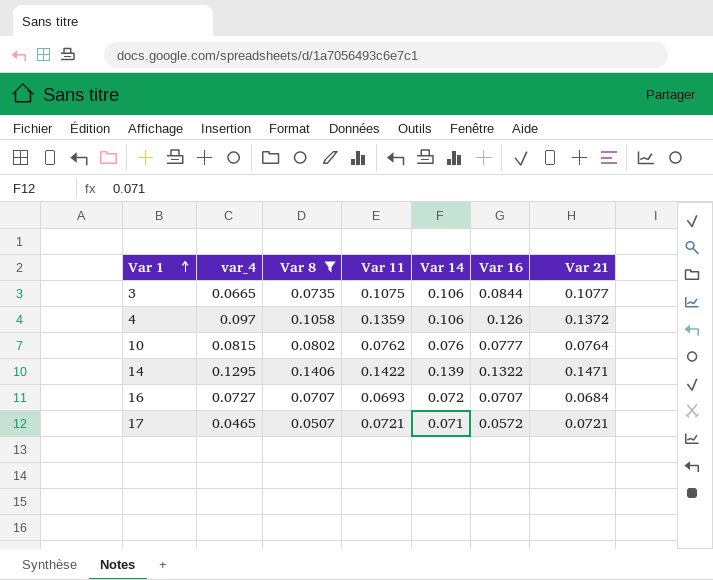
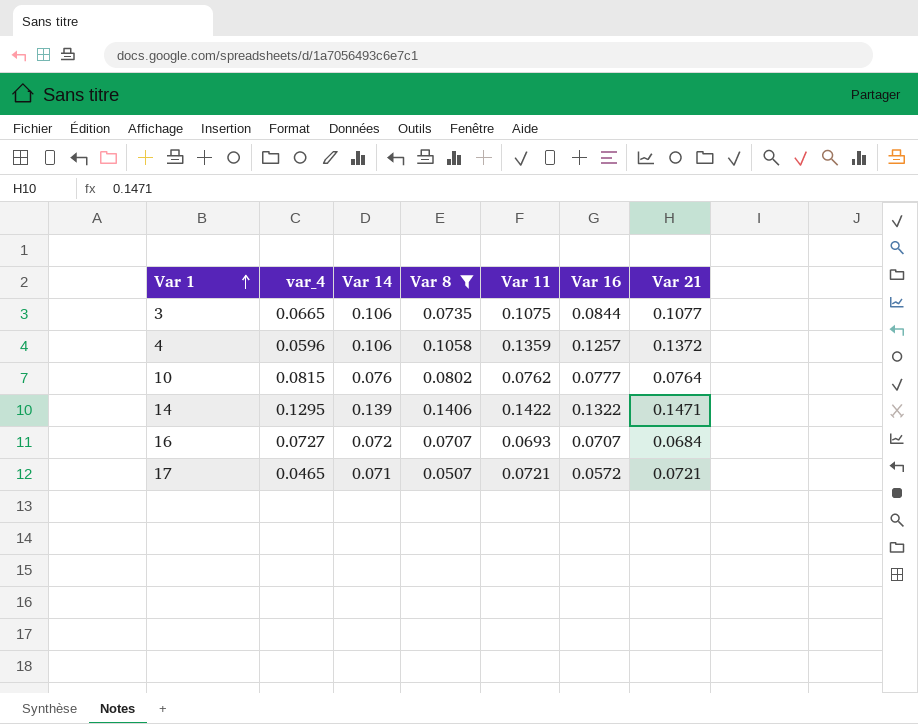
column Var 14 | position: 5 -> 3
4 | var_4: 0.097 -> 0.0596
4 | Var 16: 0.126 -> 0.1257

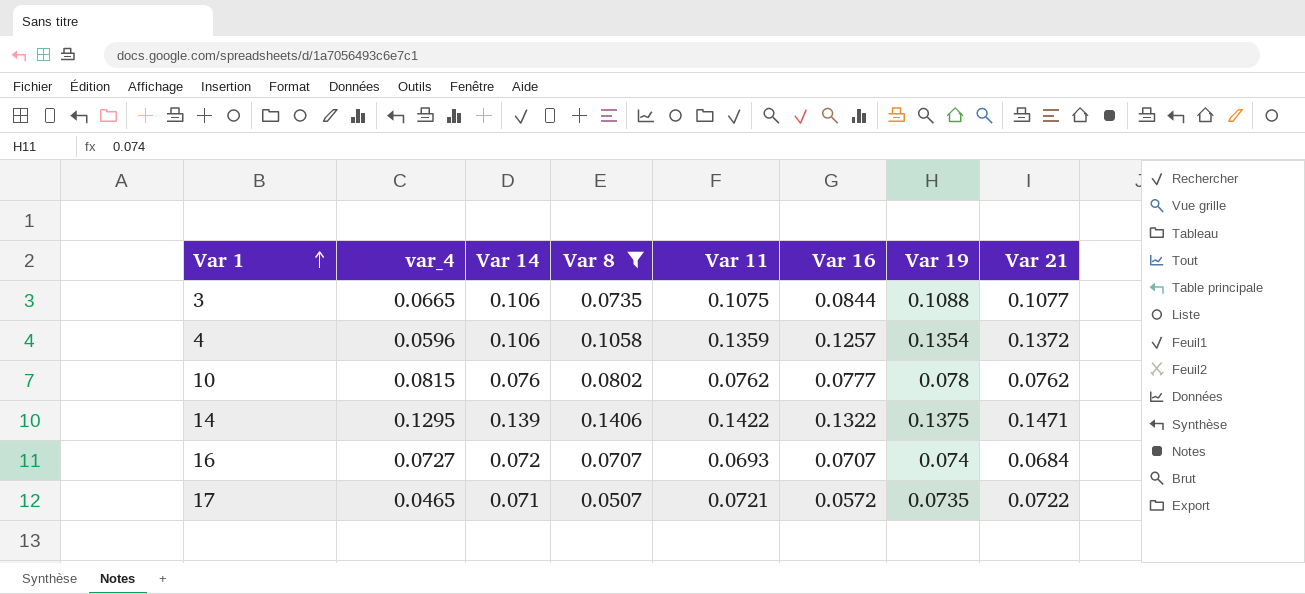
column Var 19 | position: none -> 7
10 | Var 21: 0.0764 -> 0.0762
17 | Var 21: 0.0721 -> 0.0722

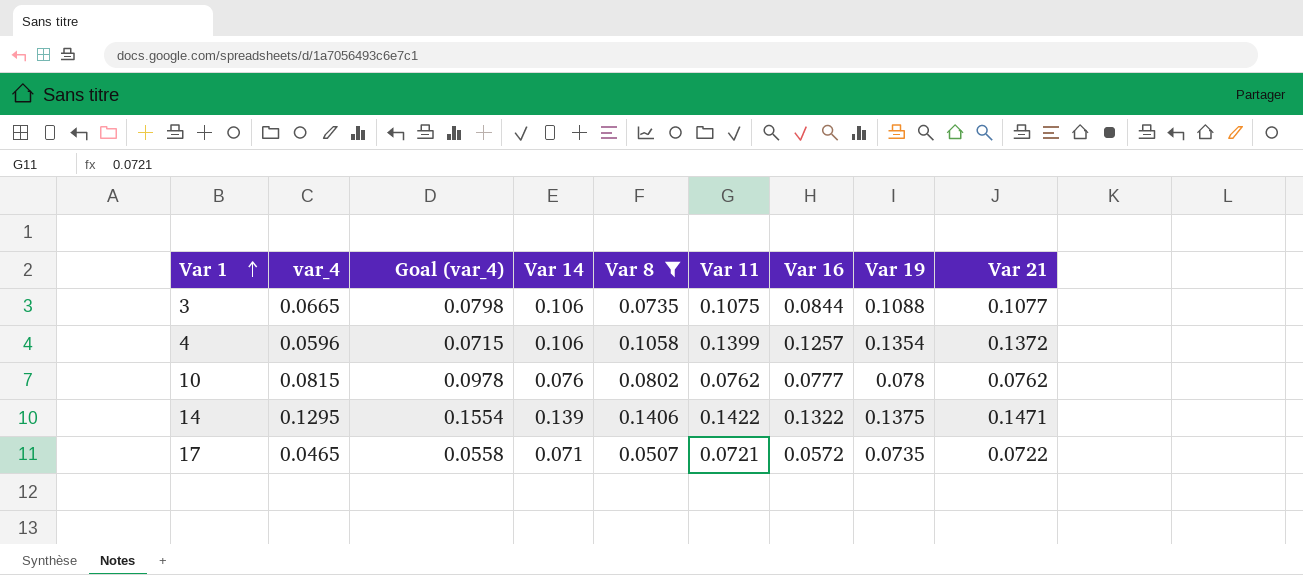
column Goal (var_4) | formula: none -> [var_4] * 1.2
row 16: 0.0727 | 0.072 | 0.0707 | 0.0693 | 0.0707 | 0.074 | 0.0684 -> none
4 | Var 11: 0.1359 -> 0.1399

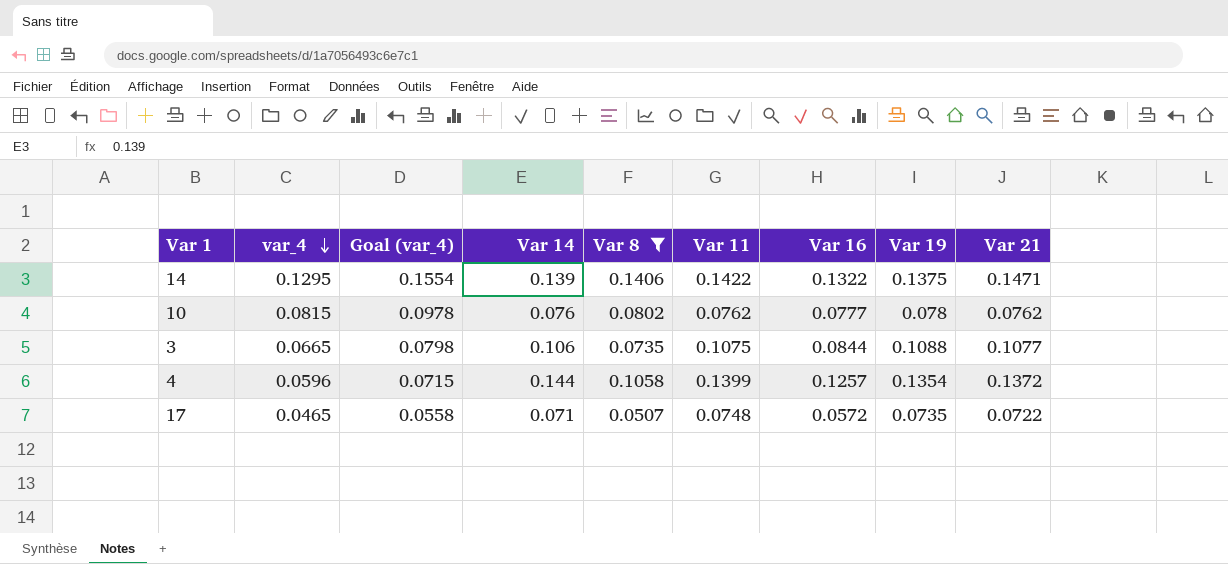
row order: Var 1 ascending -> var_4 descending
4 | Var 14: 0.106 -> 0.144
17 | Var 11: 0.0721 -> 0.0748

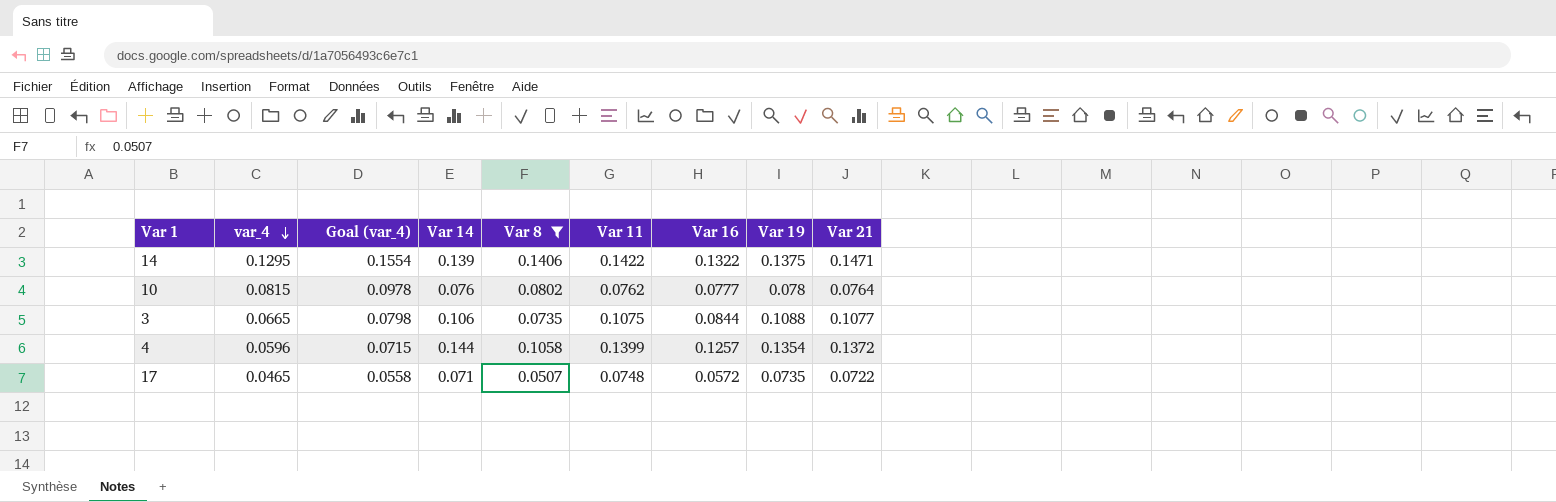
10 | Var 21: 0.0762 -> 0.0764

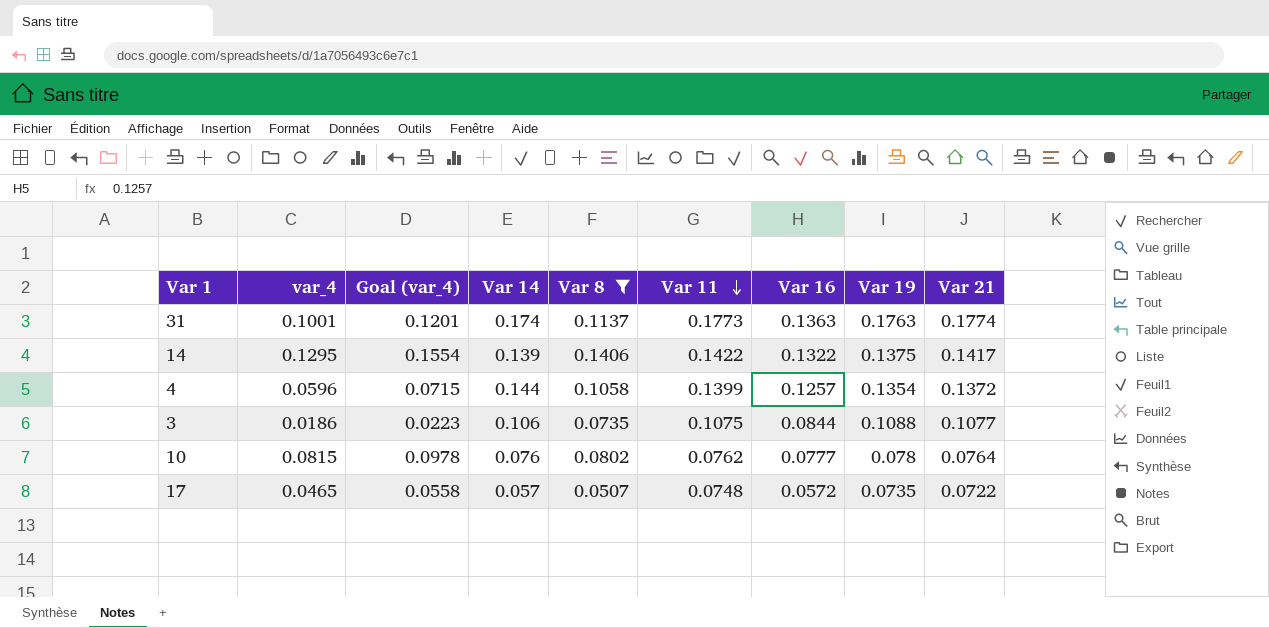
row order: var_4 descending -> Var 11 descending
row 31: none -> 0.1001 | 0.1201 | 0.174 | 0.1137 | 0.1773 | 0.1363 | 0.1763 | 0.1774
14 | Var 21: 0.1471 -> 0.1417
3 | var_4: 0.0665 -> 0.0186
3 | Goal (var_4): 0.0798 -> 0.0223
17 | Var 14: 0.071 -> 0.057

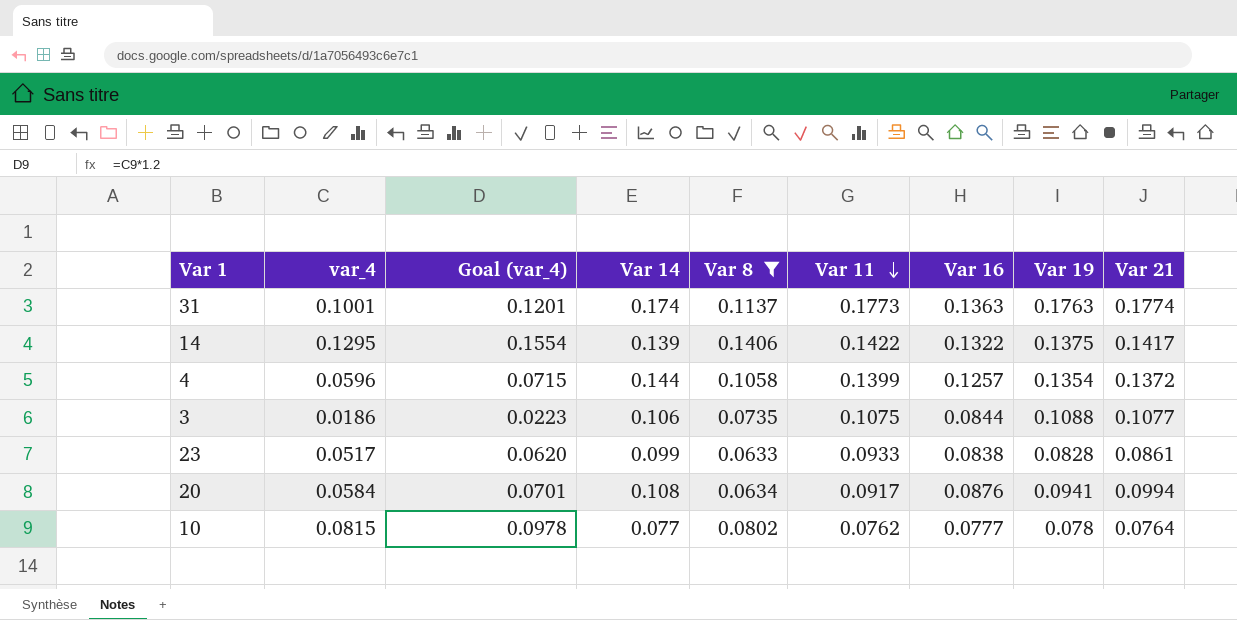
row 17: 0.0465 | 0.0558 | 0.057 | 0.0507 | 0.0748 | 0.0572 | 0.0735 | 0.0722 -> none
row 23: none -> 0.0517 | 0.0620 | 0.099 | 0.0633 | 0.0933 | 0.0838 | 0.0828 | 0.0861
row 20: none -> 0.0584 | 0.0701 | 0.108 | 0.0634 | 0.0917 | 0.0876 | 0.0941 | 0.0994
10 | Var 14: 0.076 -> 0.077

